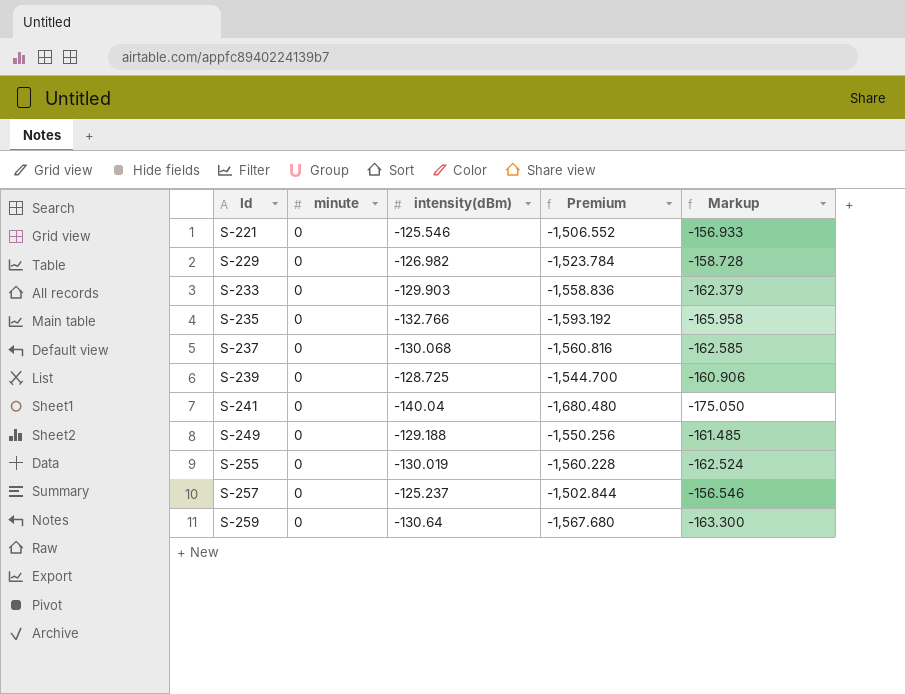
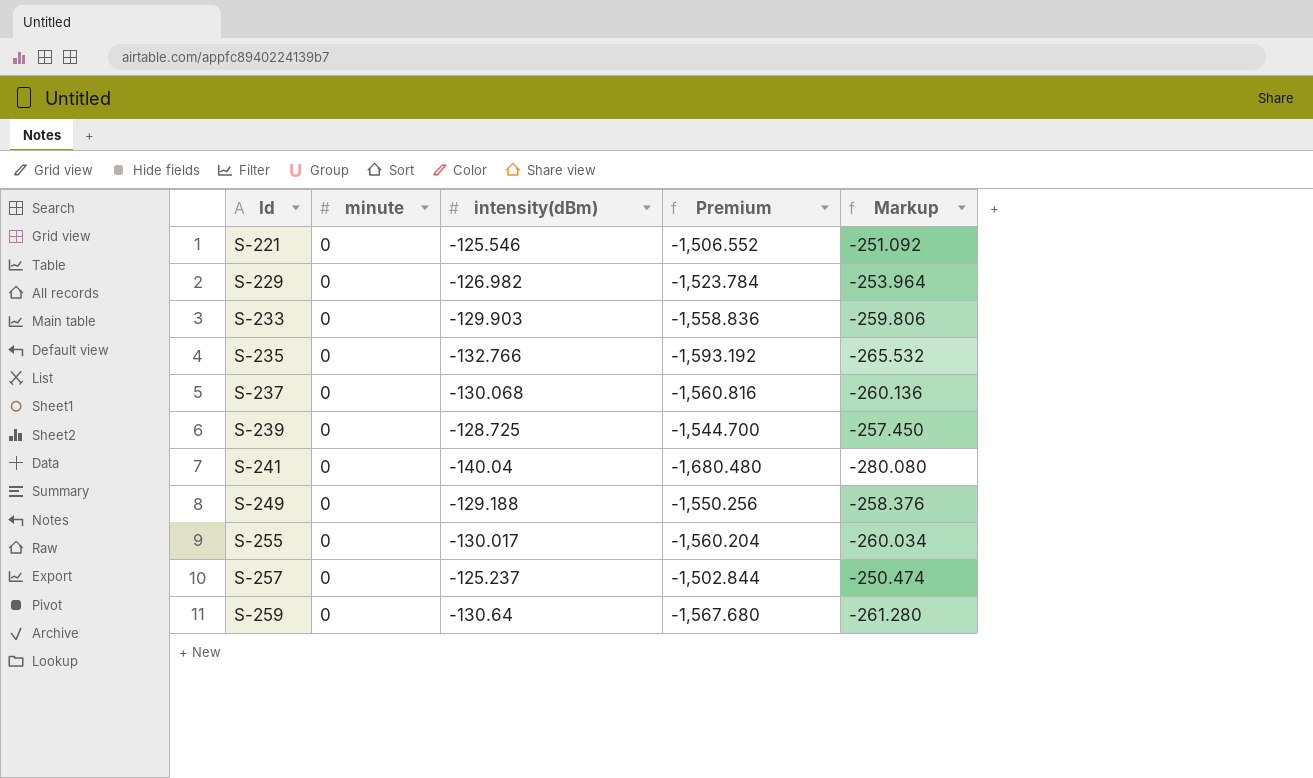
column Markup | formula: [intensity(dBm)] * 1.25 -> [intensity(dBm)] * 2
S-255 | intensity(dBm): -130.019 -> -130.017
S-255 | Premium: -1,560.228 -> -1,560.204

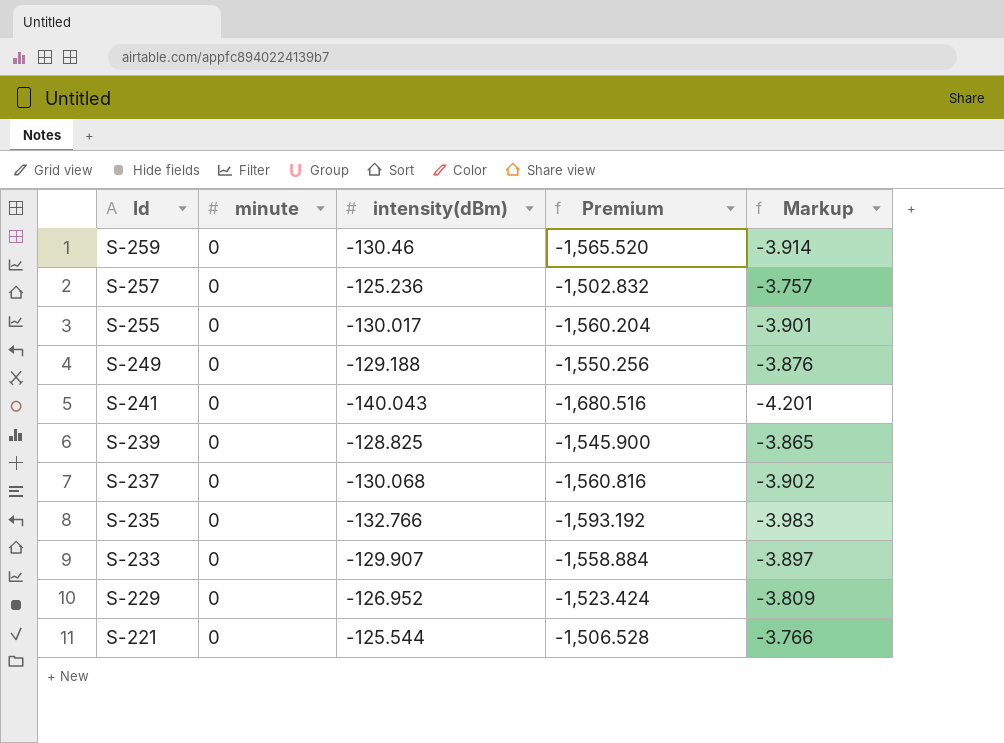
row order: Id ascending -> Id descending
column Markup | formula: [intensity(dBm)] * 2 -> [intensity(dBm)] * 0.03
S-259 | intensity(dBm): -130.64 -> -130.46
S-259 | Premium: -1,567.680 -> -1,565.520
S-257 | intensity(dBm): -125.237 -> -125.236
S-257 | Premium: -1,502.844 -> -1,502.832
S-241 | intensity(dBm): -140.04 -> -140.043
S-241 | Premium: -1,680.480 -> -1,680.516
S-239 | intensity(dBm): -128.725 -> -128.825
S-239 | Premium: -1,544.700 -> -1,545.900
S-233 | intensity(dBm): -129.903 -> -129.907
S-233 | Premium: -1,558.836 -> -1,558.884
S-229 | intensity(dBm): -126.982 -> -126.952
S-229 | Premium: -1,523.784 -> -1,523.424
S-221 | intensity(dBm): -125.546 -> -125.544
S-221 | Premium: -1,506.552 -> -1,506.528

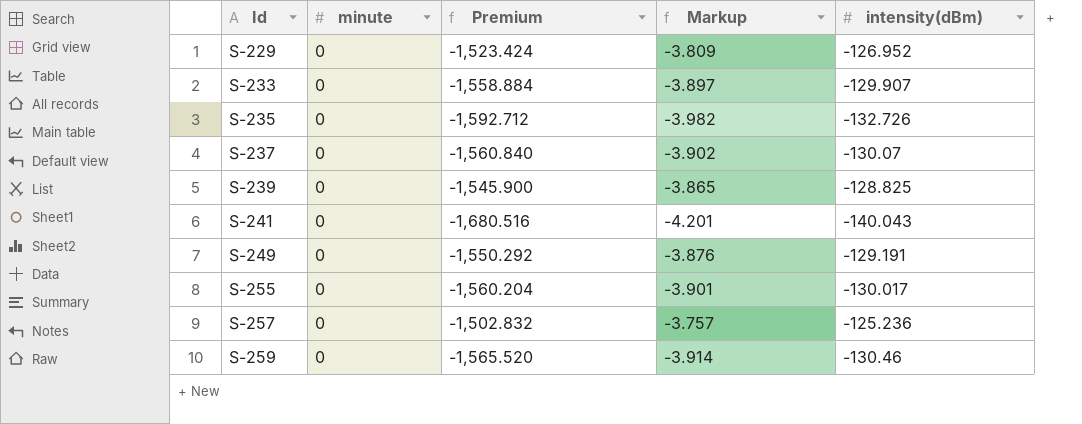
row order: Id descending -> Id ascending
column intensity(dBm) | position: 3 -> 5
row S-221: 0 | -125.544 | -1,506.528 | -3.766 -> none
S-235 | Premium: -1,593.192 -> -1,592.712
S-235 | Markup: -3.983 -> -3.982
S-235 | intensity(dBm): -132.766 -> -132.726
S-237 | Premium: -1,560.816 -> -1,560.840
S-237 | intensity(dBm): -130.068 -> -130.07
S-249 | Premium: -1,550.256 -> -1,550.292
S-249 | intensity(dBm): -129.188 -> -129.191

